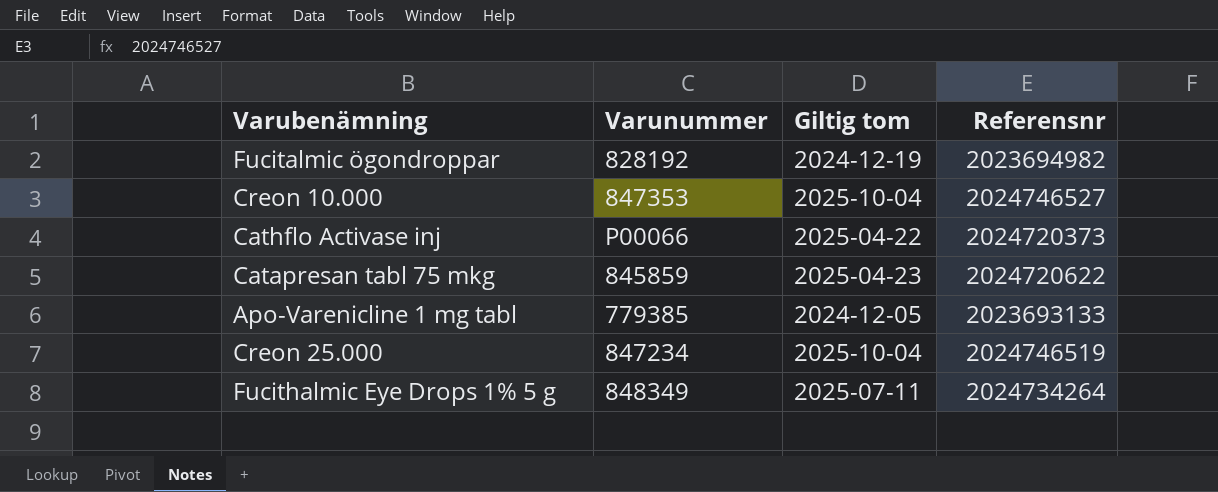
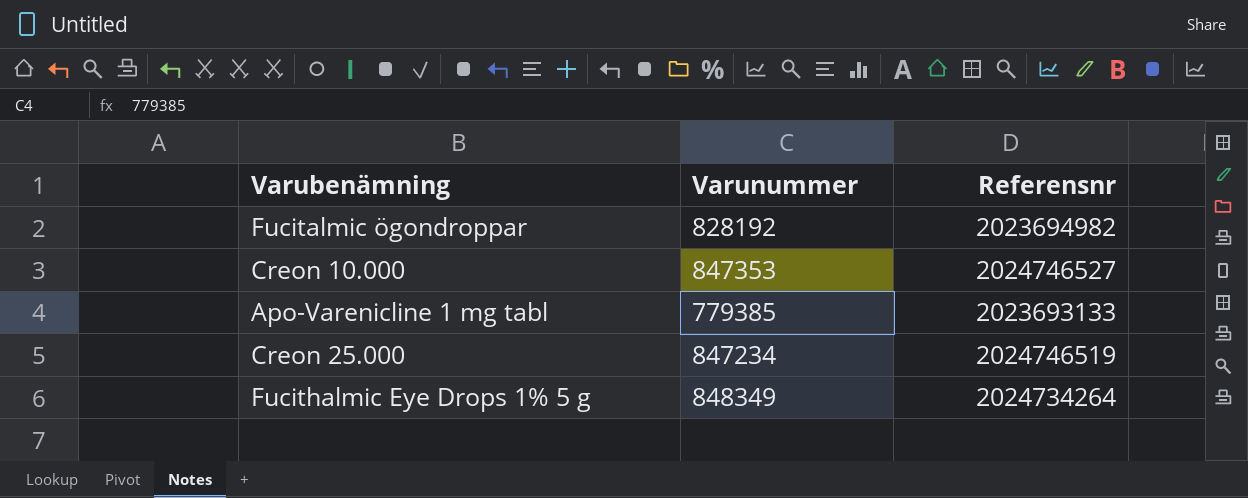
column Giltig tom | position: 3 -> none
row Cathflo Activase inj: P00066 | 2025-04-22 | 2024720373 -> none
row Catapresan tabl 75 mkg: 845859 | 2025-04-23 | 2024720622 -> none

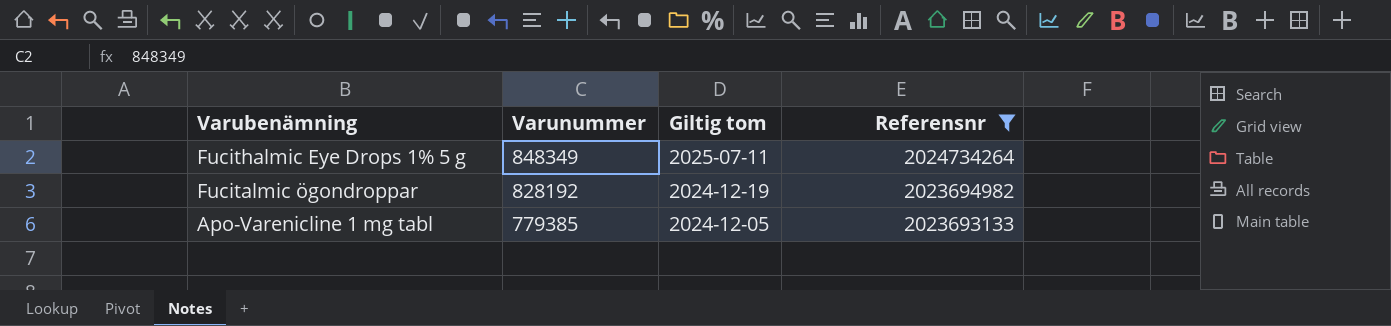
filter: none -> Referensnr <= 2024734264
row order: none -> Varubenämning descending
column Giltig tom | position: none -> 3

